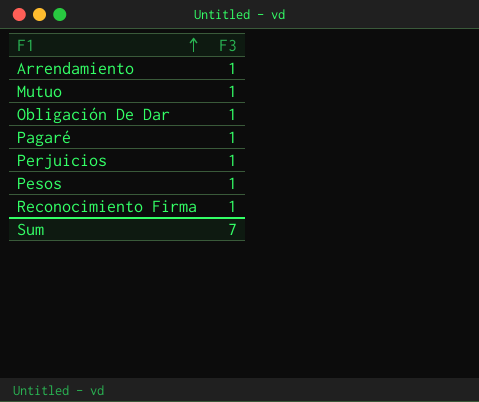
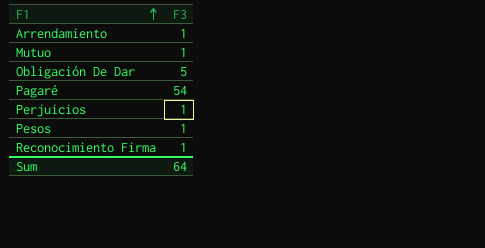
Obligación De Dar | F3: 1 -> 5
Pagaré | F3: 1 -> 54
Sum | F3: 7 -> 64

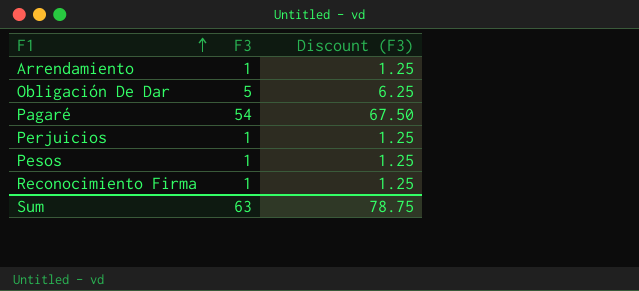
column Discount (F3) | formula: none -> [F3] * 1.25
row Mutuo: 1 -> none
Sum | F3: 64 -> 63

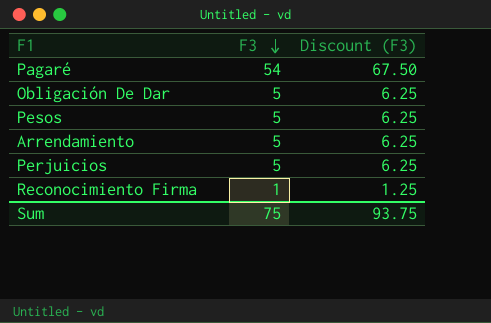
row order: F1 ascending -> F3 descending
Pesos | F3: 1 -> 5
Pesos | Discount (F3): 1.25 -> 6.25
Arrendamiento | F3: 1 -> 5
Arrendamiento | Discount (F3): 1.25 -> 6.25
Perjuicios | F3: 1 -> 5
Perjuicios | Discount (F3): 1.25 -> 6.25
Sum | F3: 63 -> 75
Sum | Discount (F3): 78.75 -> 93.75

